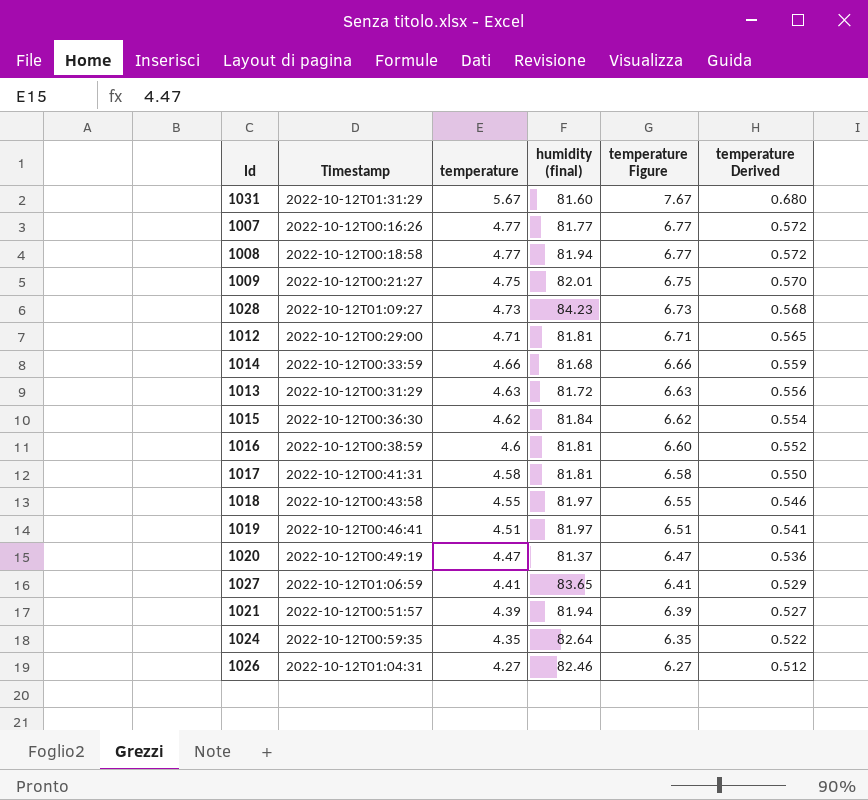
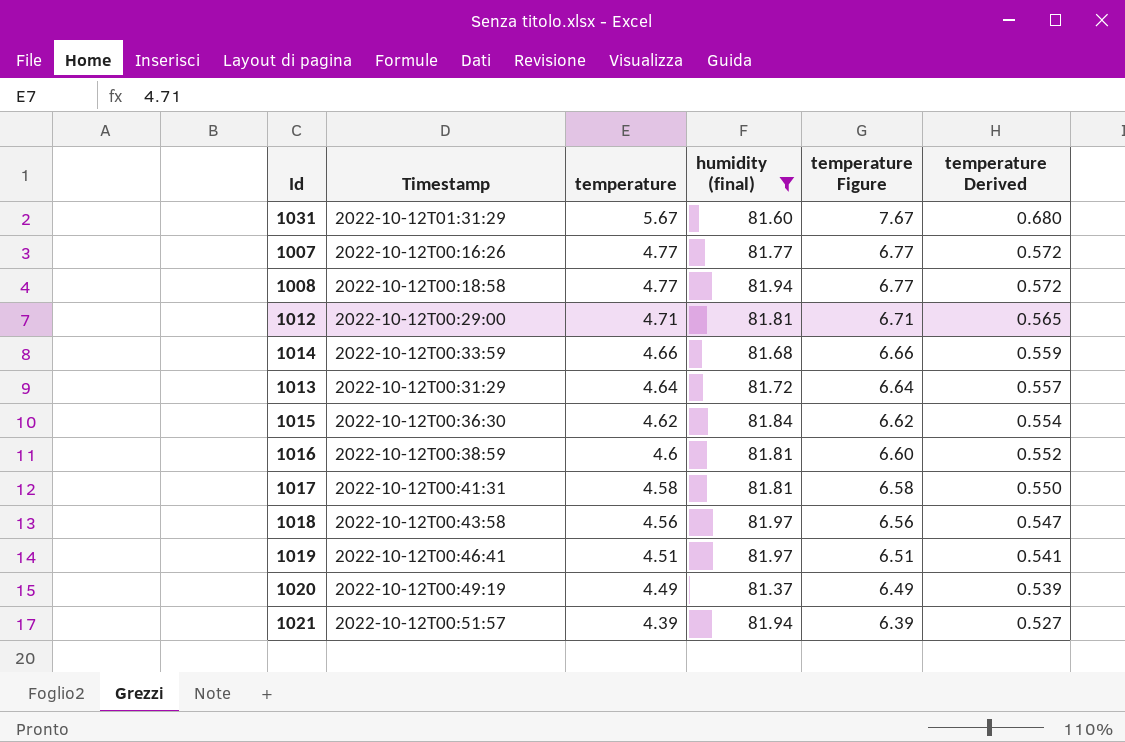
filter: none -> humidity (final) <= 81.97
1013 | temperature: 4.63 -> 4.64
1013 | temperature Figure: 6.63 -> 6.64
1013 | temperature Derived: 0.556 -> 0.557
1018 | temperature: 4.55 -> 4.56
1018 | temperature Figure: 6.55 -> 6.56
1018 | temperature Derived: 0.546 -> 0.547
1020 | temperature: 4.47 -> 4.49
1020 | temperature Figure: 6.47 -> 6.49
1020 | temperature Derived: 0.536 -> 0.539

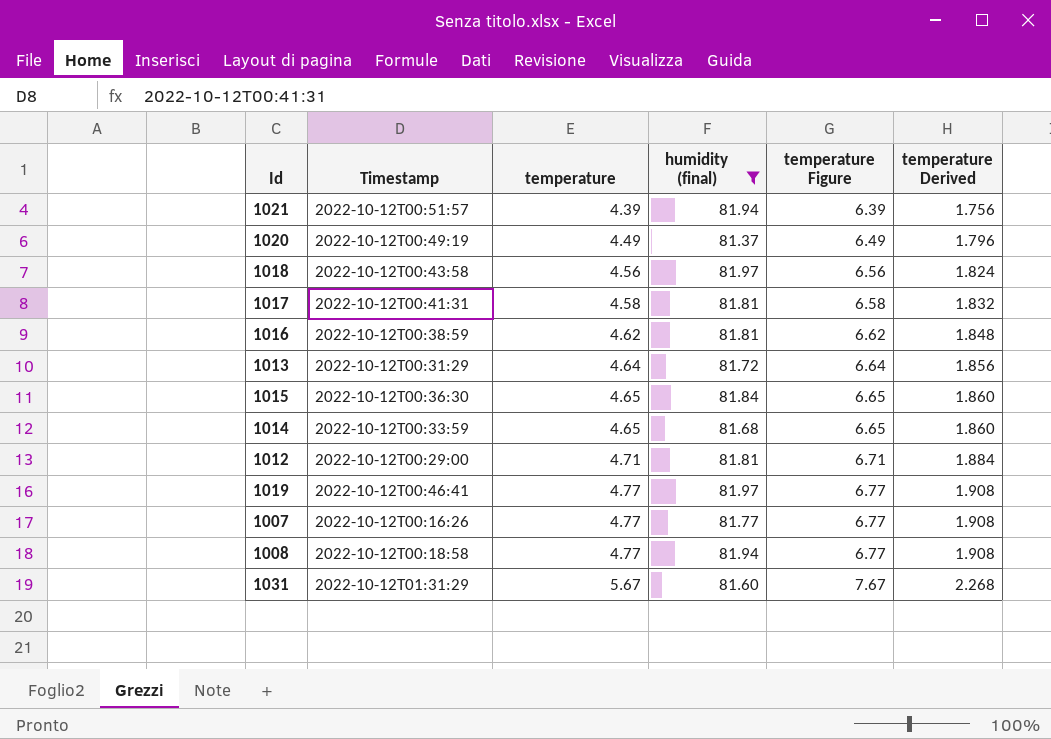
row order: temperature descending -> temperature ascending
column temperature Derived | formula: [temperature] * 0.12 -> [temperature] * 0.4
1016 | temperature: 4.6 -> 4.62
1016 | temperature Figure: 6.60 -> 6.62
1015 | temperature: 4.62 -> 4.65
1015 | temperature Figure: 6.62 -> 6.65
1014 | temperature: 4.66 -> 4.65
1014 | temperature Figure: 6.66 -> 6.65
1019 | temperature: 4.51 -> 4.77
1019 | temperature Figure: 6.51 -> 6.77

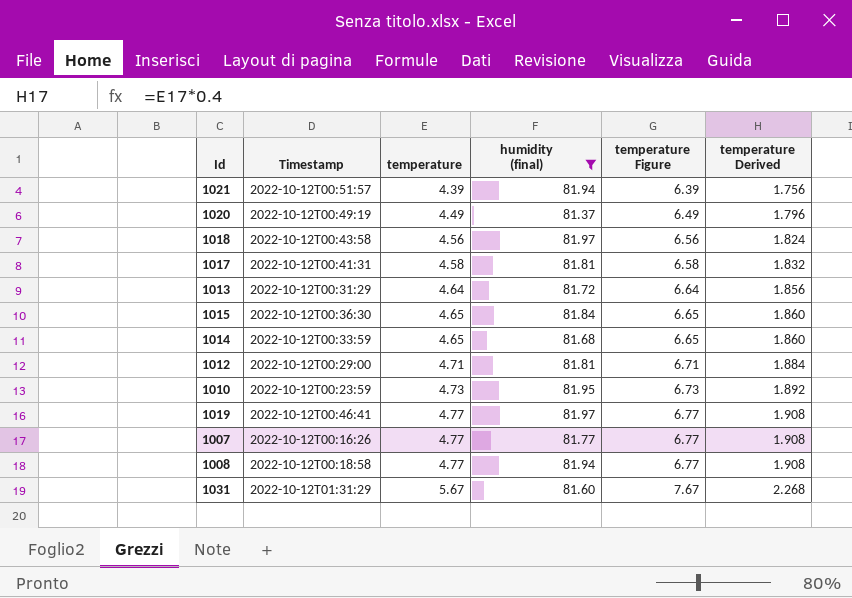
row 1016: 2022-10-12T00:38:59 | 4.62 | 81.81 | 6.62 | 1.848 -> none
row 1010: none -> 2022-10-12T00:23:59 | 4.73 | 81.95 | 6.73 | 1.892

